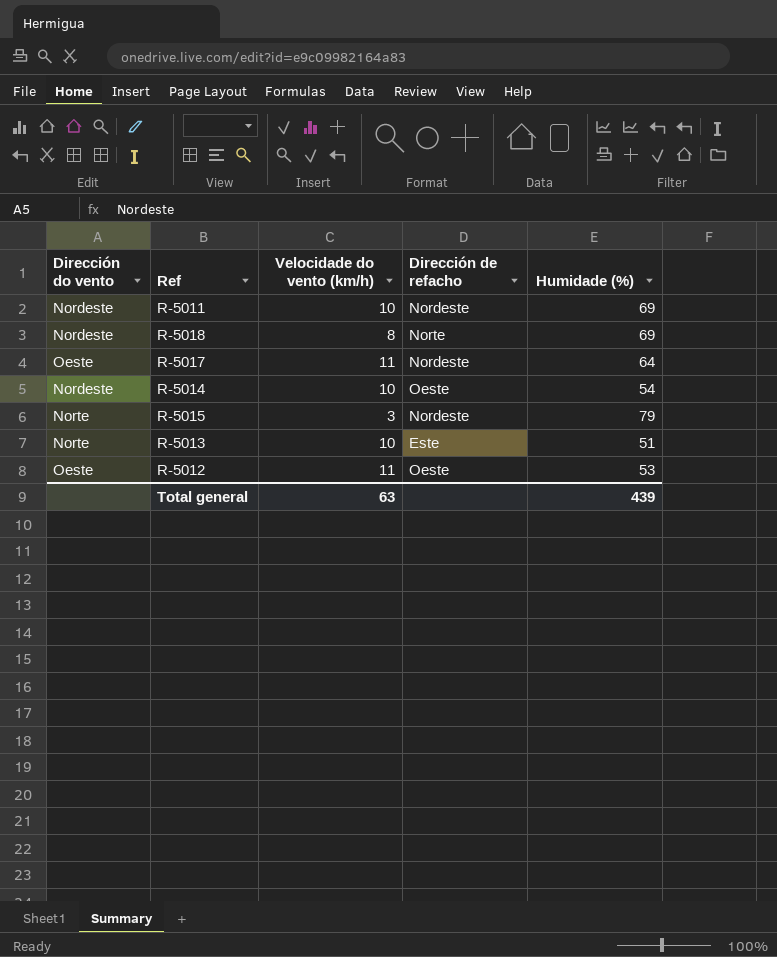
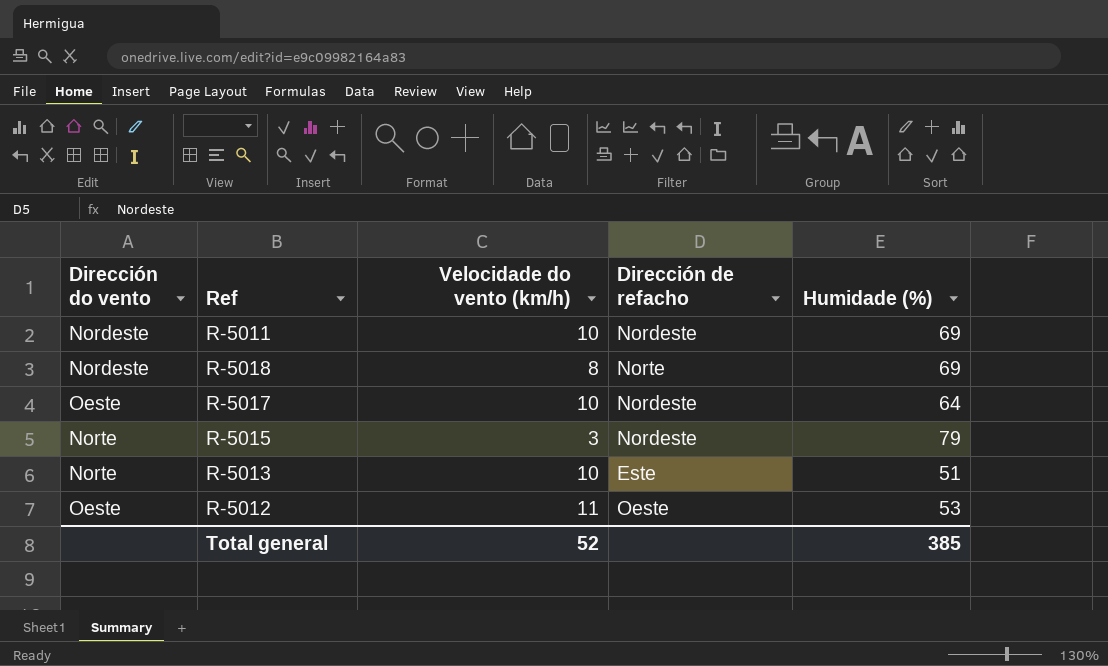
row R-5014: Nordeste | 10 | Oeste | 54 -> none
R-5017 | Velocidade do vento (km/h): 11 -> 10
Total general | Velocidade do vento (km/h): 63 -> 52
Total general | Humidade (%): 439 -> 385

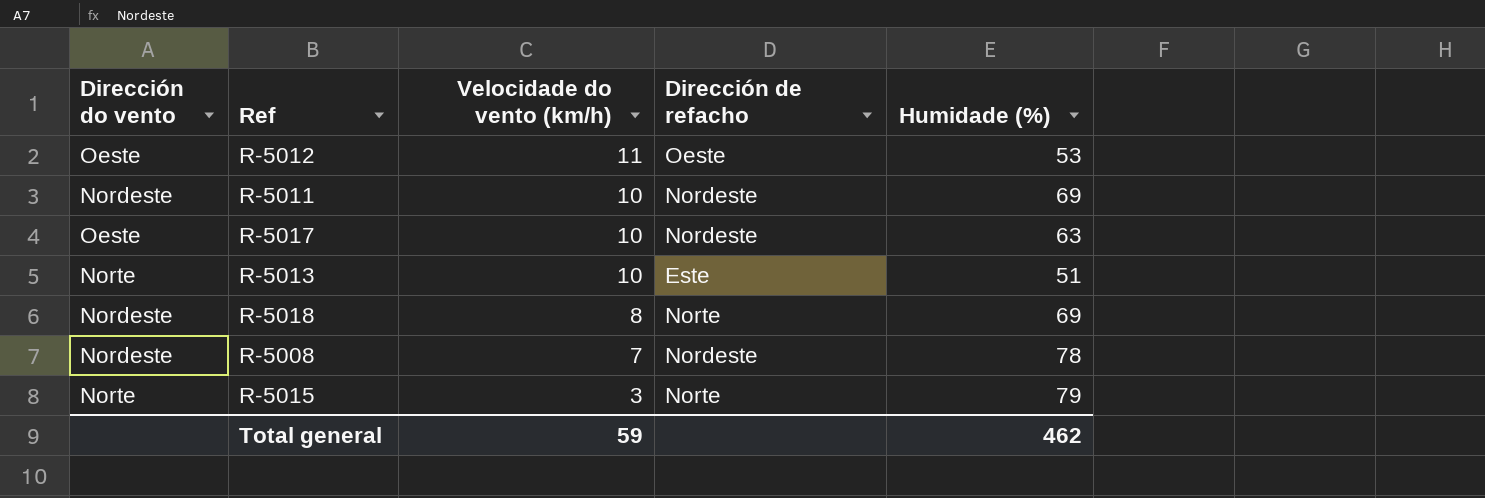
row order: none -> Velocidade do vento (km/h) descending
R-5017 | Humidade (%): 64 -> 63
row R-5008: none -> Nordeste | 7 | Nordeste | 78
R-5015 | Dirección de refacho: Nordeste -> Norte
Total general | Velocidade do vento (km/h): 52 -> 59
Total general | Humidade (%): 385 -> 462

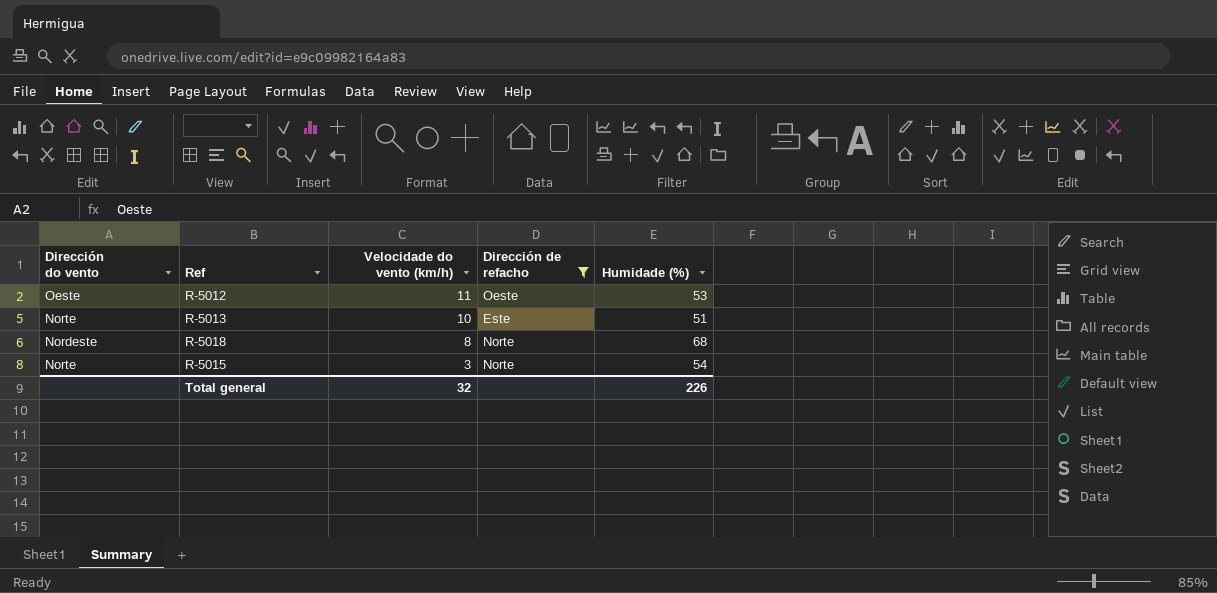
filter: none -> Dirección de refacho != Nordeste
R-5018 | Humidade (%): 69 -> 68
R-5015 | Humidade (%): 79 -> 54
Total general | Velocidade do vento (km/h): 59 -> 32
Total general | Humidade (%): 462 -> 226

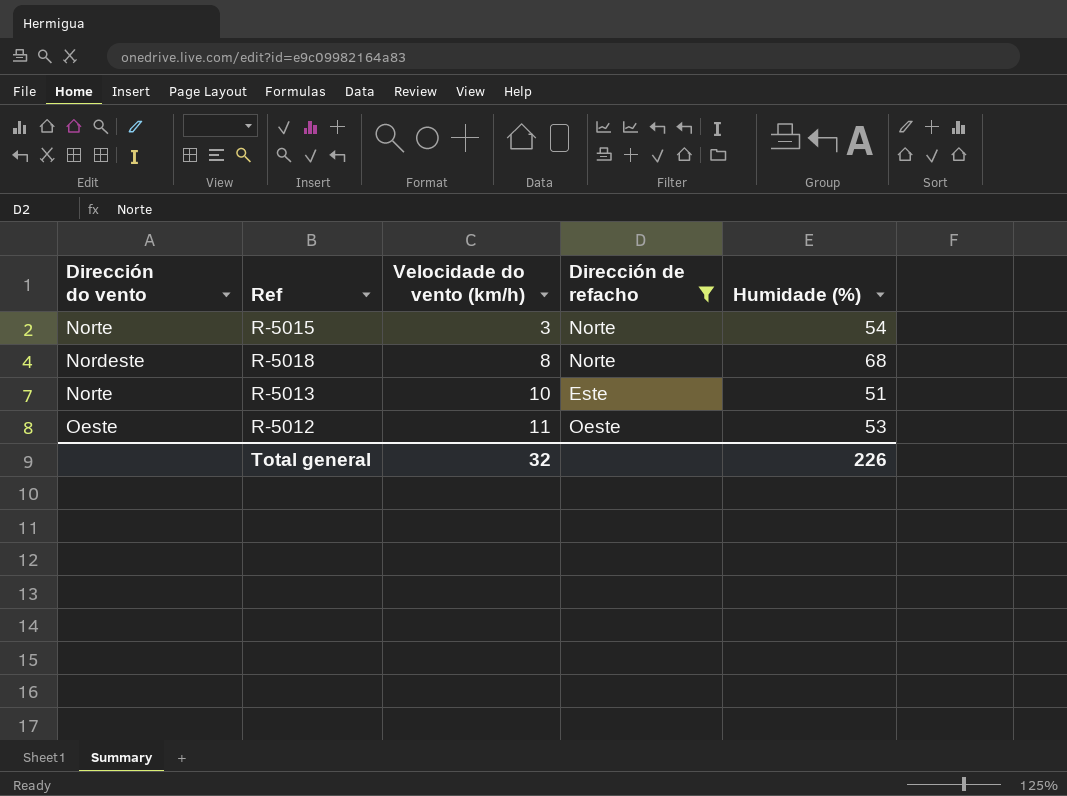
row order: Velocidade do vento (km/h) descending -> Velocidade do vento (km/h) ascending

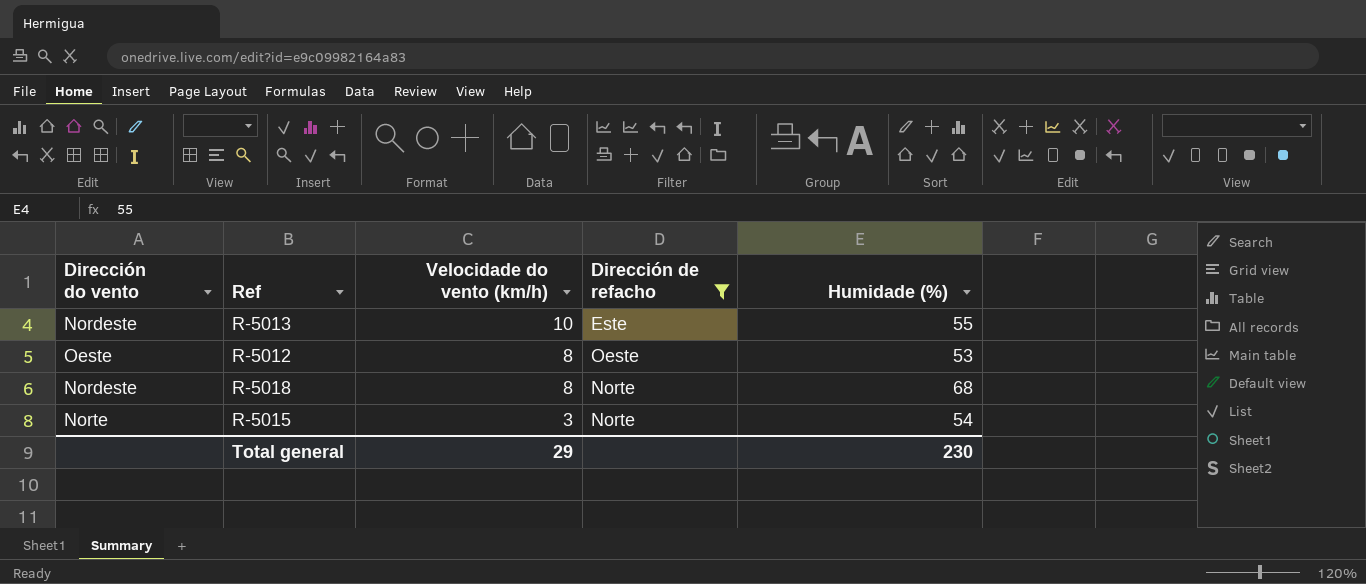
row order: Velocidade do vento (km/h) ascending -> Velocidade do vento (km/h) descending
R-5013 | Dirección do vento: Norte -> Nordeste
R-5013 | Humidade (%): 51 -> 55
R-5012 | Velocidade do vento (km/h): 11 -> 8
Total general | Velocidade do vento (km/h): 32 -> 29
Total general | Humidade (%): 226 -> 230

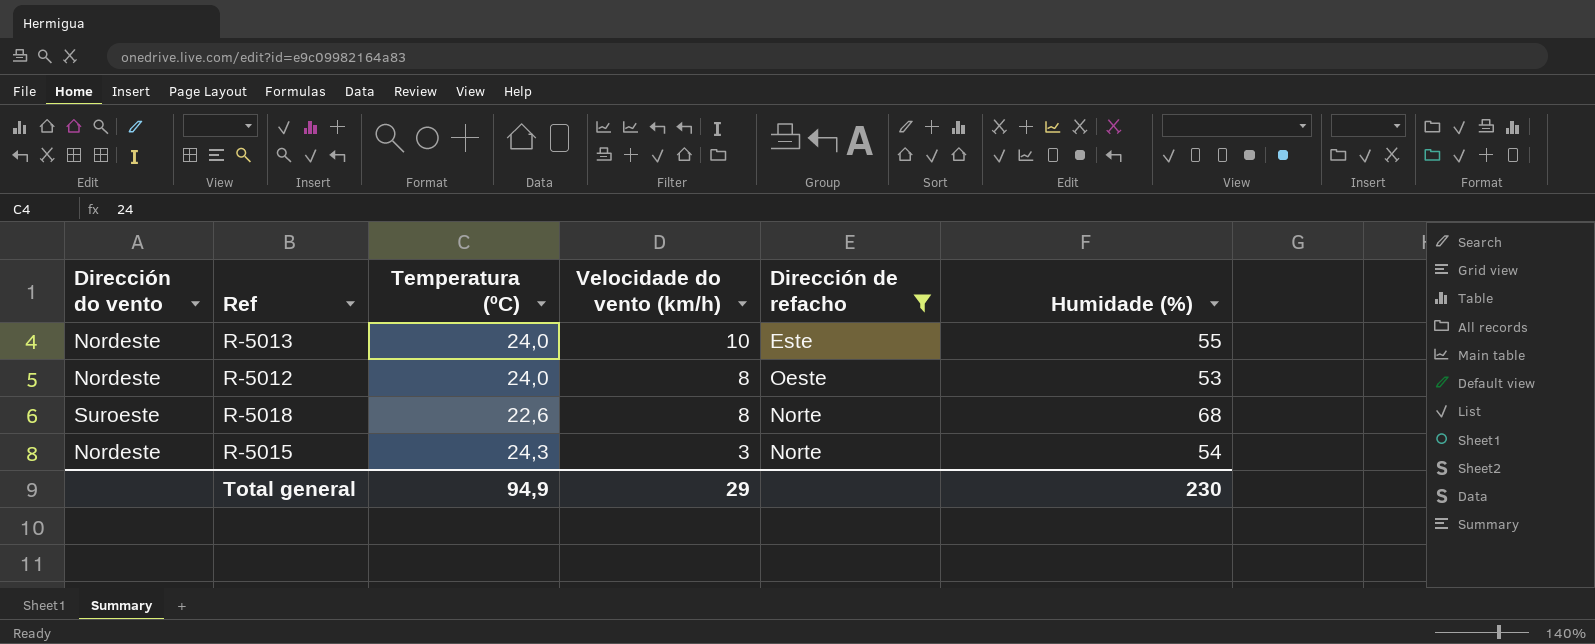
column Temperatura (ºC) | position: none -> 3
R-5012 | Dirección do vento: Oeste -> Nordeste
R-5018 | Dirección do vento: Nordeste -> Suroeste
R-5015 | Dirección do vento: Norte -> Nordeste

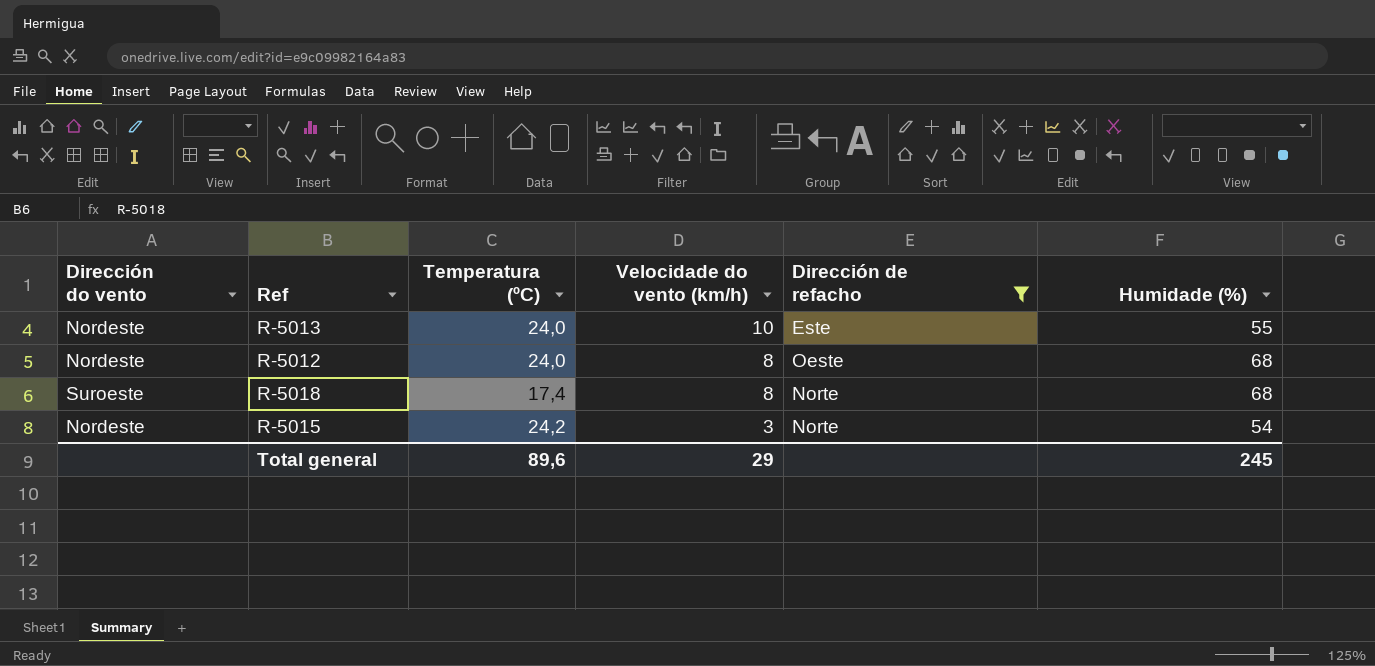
R-5012 | Humidade (%): 53 -> 68
R-5018 | Temperatura (ºC): 22,6 -> 17,4
R-5015 | Temperatura (ºC): 24,3 -> 24,2
Total general | Temperatura (ºC): 94,9 -> 89,6
Total general | Humidade (%): 230 -> 245

